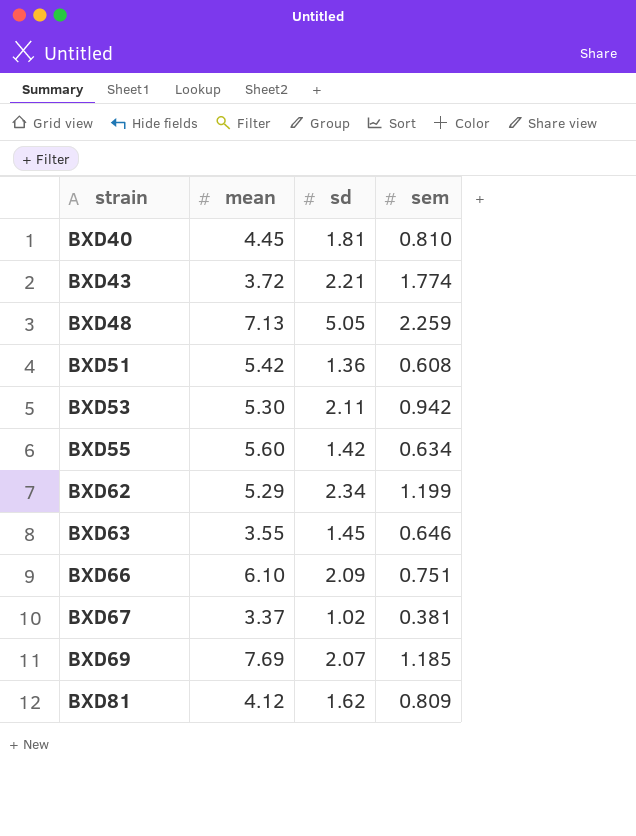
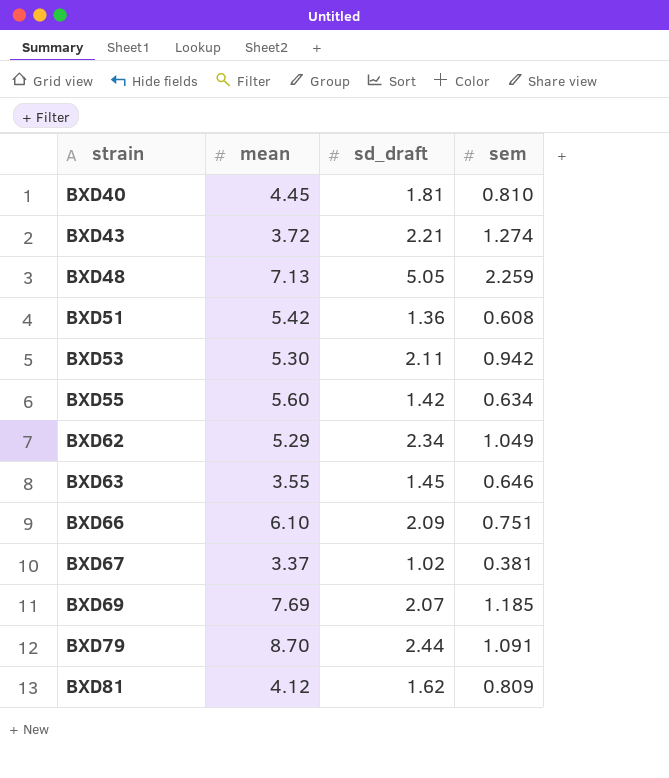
column name: sd -> sd_draft
BXD43 | sem: 1.774 -> 1.274
BXD62 | sem: 1.199 -> 1.049
row BXD79: none -> 8.70 | 2.44 | 1.091

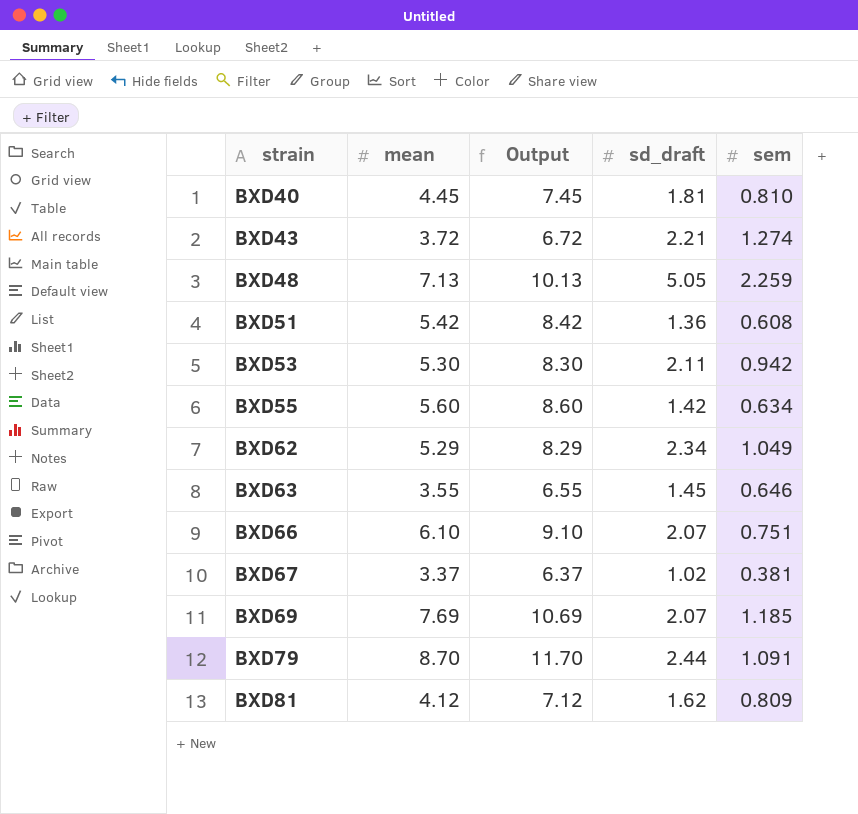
column Output | formula: none -> [mean] + 3
BXD66 | sd_draft: 2.09 -> 2.07

